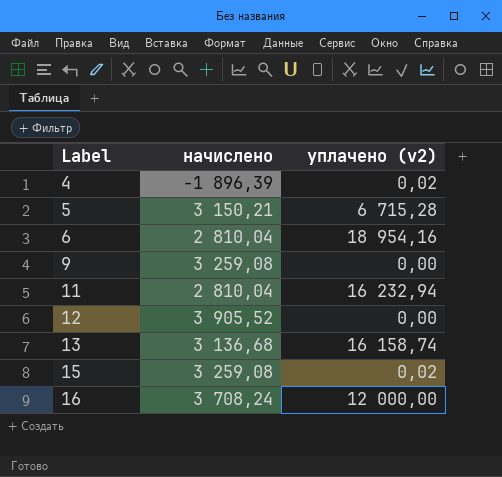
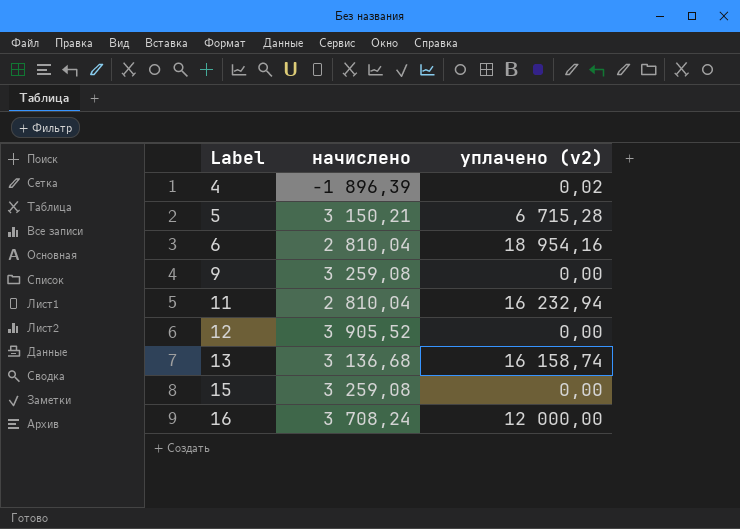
15 | уплачено (v2): 0,02 -> 0,00

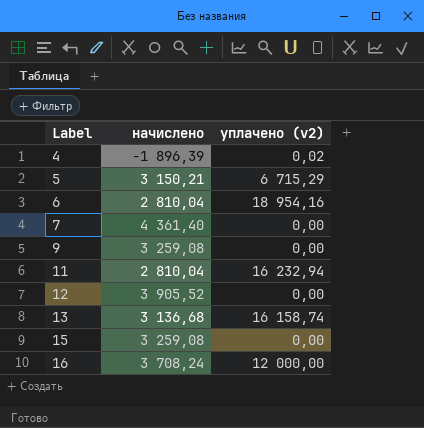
5 | уплачено (v2): 6 715,28 -> 6 715,29
row 7: none -> 4 361,40 | 0,00

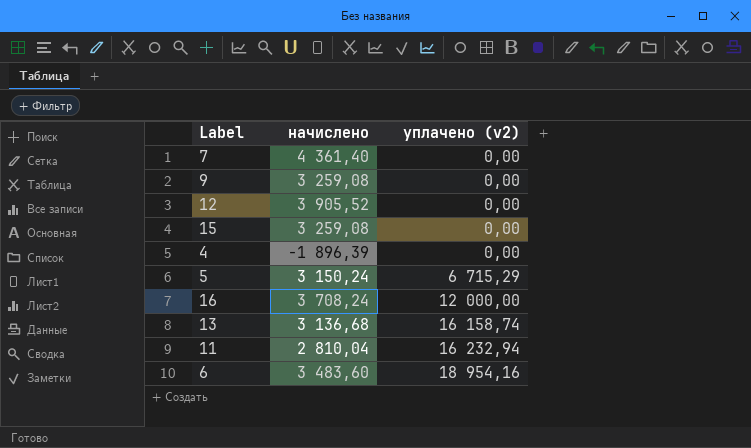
row order: Label ascending -> уплачено (v2) ascending
4 | уплачено (v2): 0,02 -> 0,00
5 | начислено: 3 150,21 -> 3 150,24
6 | начислено: 2 810,04 -> 3 483,60

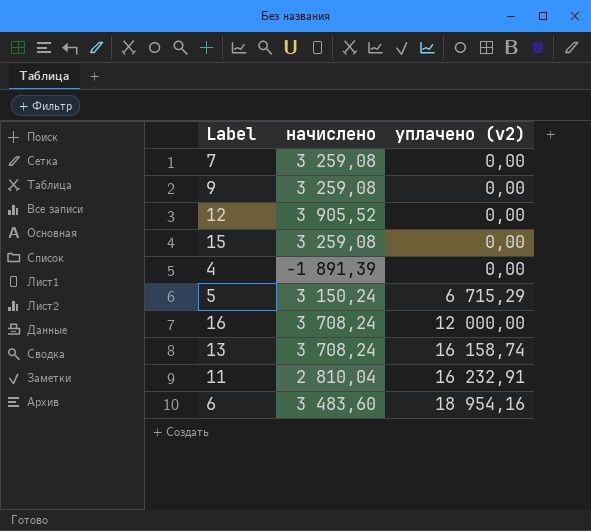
7 | начислено: 4 361,40 -> 3 259,08
4 | начислено: -1 896,39 -> -1 891,39
13 | начислено: 3 136,68 -> 3 708,24
11 | уплачено (v2): 16 232,94 -> 16 232,91

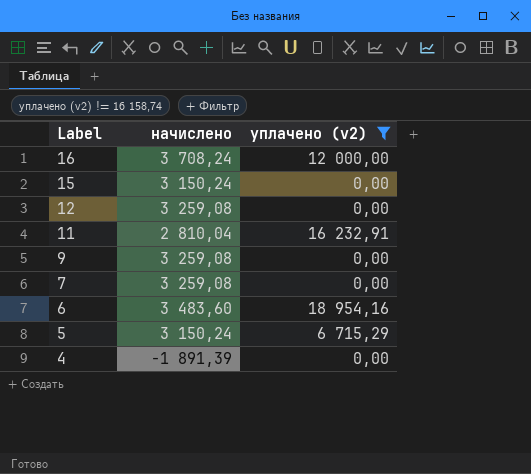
filter: none -> уплачено (v2) != 16 158,74
row order: уплачено (v2) ascending -> Label descending
15 | начислено: 3 259,08 -> 3 150,24
12 | начислено: 3 905,52 -> 3 259,08

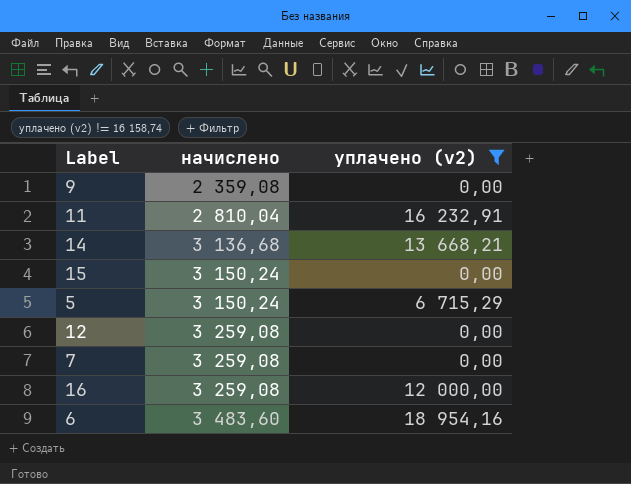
row order: Label descending -> начислено ascending
row 4: -1 891,39 | 0,00 -> none
9 | начислено: 3 259,08 -> 2 359,08
row 14: none -> 3 136,68 | 13 668,21
16 | начислено: 3 708,24 -> 3 259,08

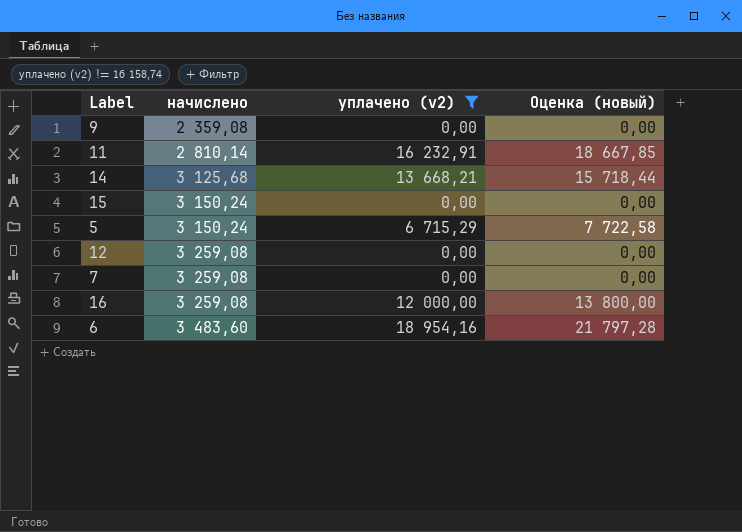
column Оценка (новый) | formula: none -> [уплачено (v2)] * 1,15
11 | начислено: 2 810,04 -> 2 810,14
14 | начислено: 3 136,68 -> 3 125,68

